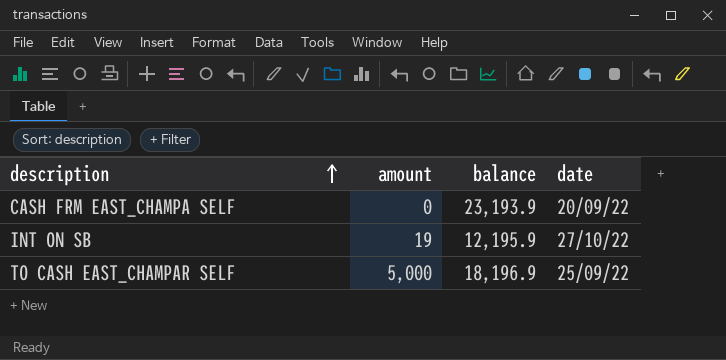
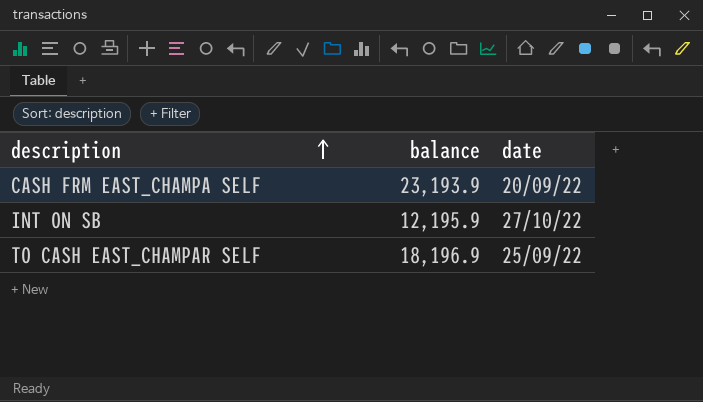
column amount | position: 2 -> none

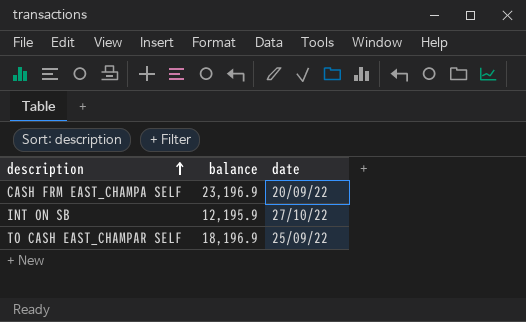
CASH FRM EAST_CHAMPA SELF | balance: 23,193.9 -> 23,196.9

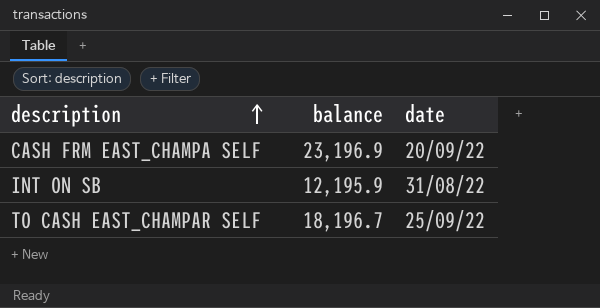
INT ON SB | date: 27/10/22 -> 31/08/22
TO CASH EAST_CHAMPAR SELF | balance: 18,196.9 -> 18,196.7

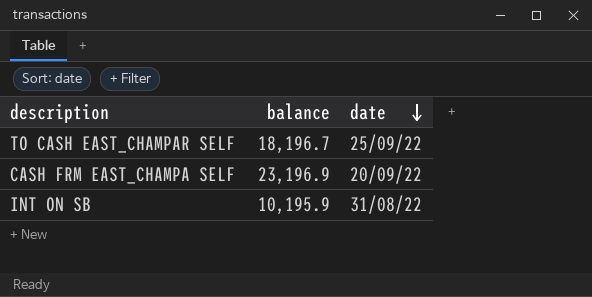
row order: description ascending -> date descending
INT ON SB | balance: 12,195.9 -> 10,195.9

